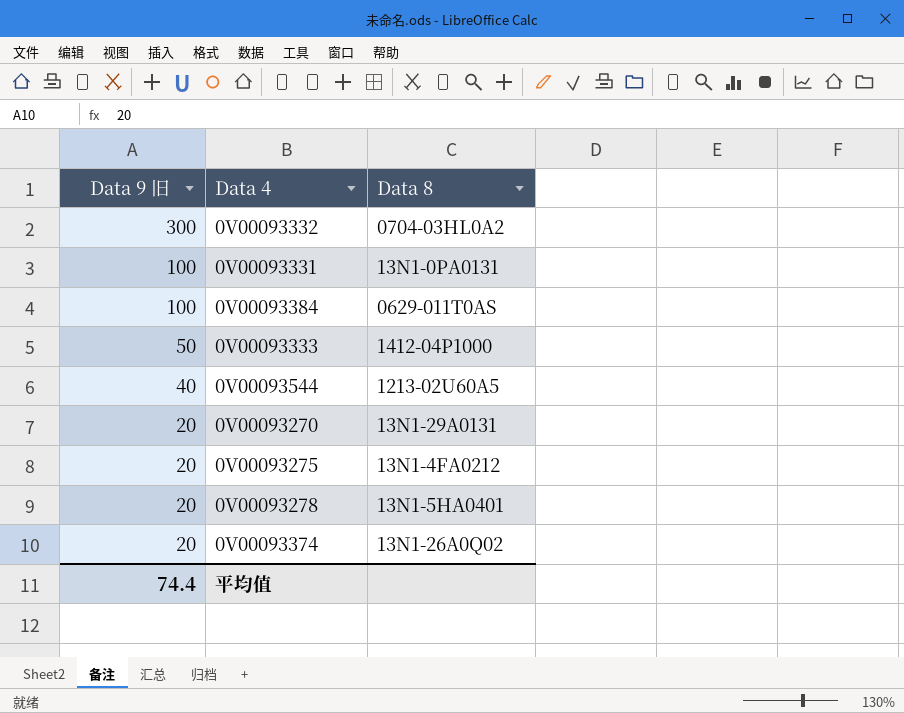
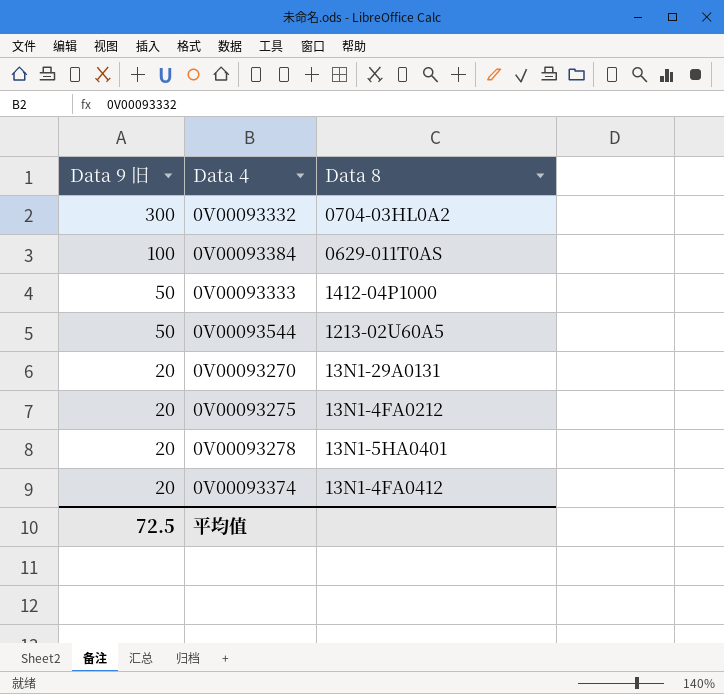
row 0V00093331: 100 | 13N1-0PA0131 -> none
0V00093544 | Data 9 旧: 40 -> 50
0V00093374 | Data 8: 13N1-26A0Q02 -> 13N1-4FA0412
平均值 | Data 9 旧: 74.4 -> 72.5

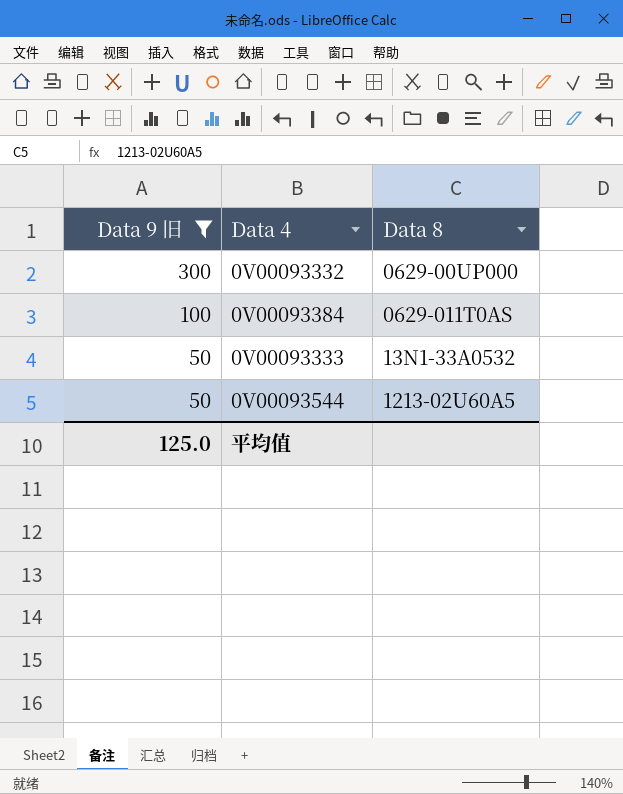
filter: none -> Data 9 旧 != 20
0V00093332 | Data 8: 0704-03HL0A2 -> 0629-00UP000
0V00093333 | Data 8: 1412-04P1000 -> 13N1-33A0532
平均值 | Data 9 旧: 72.5 -> 125.0

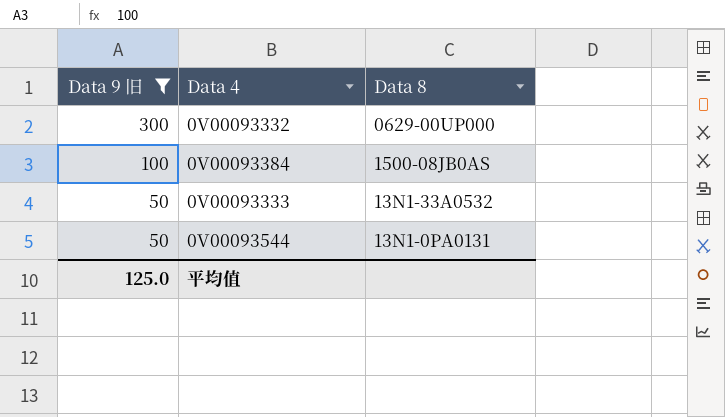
0V00093384 | Data 8: 0629-011T0AS -> 1500-08JB0AS
0V00093544 | Data 8: 1213-02U60A5 -> 13N1-0PA0131

